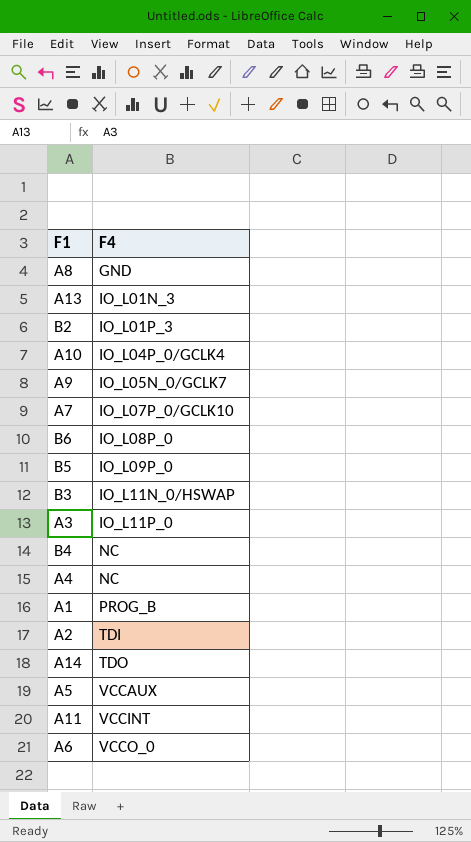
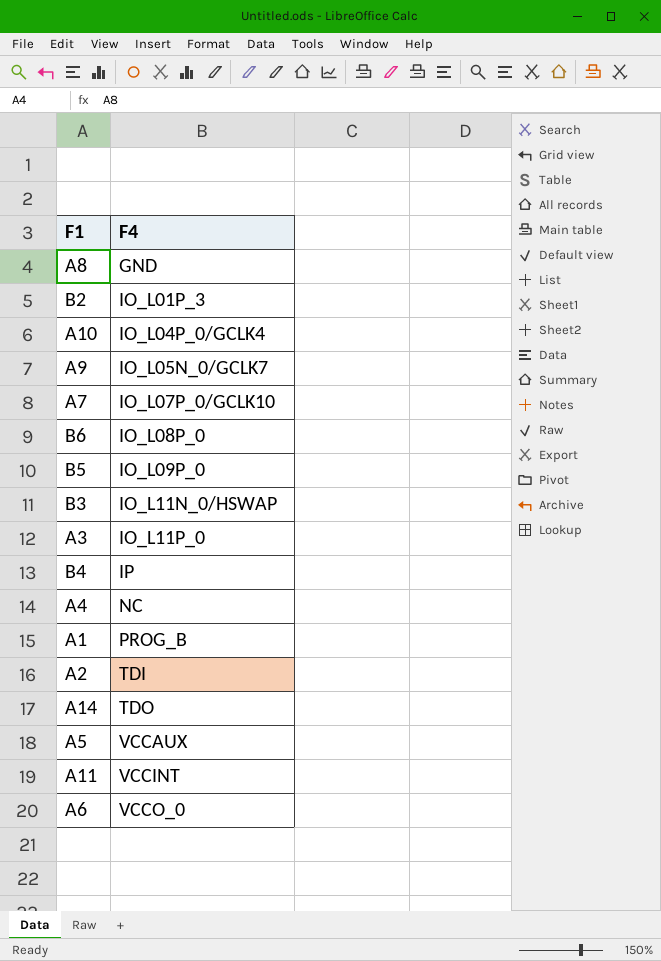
row A13: IO_L01N_3 -> none
B4 | F4: NC -> IP

